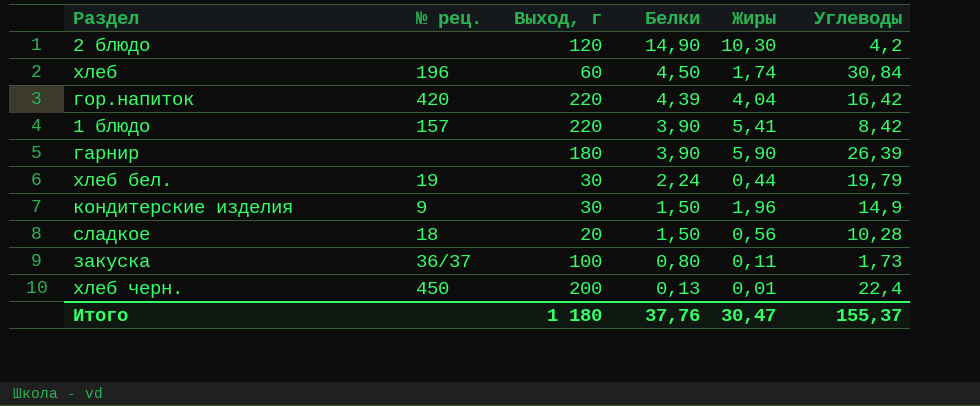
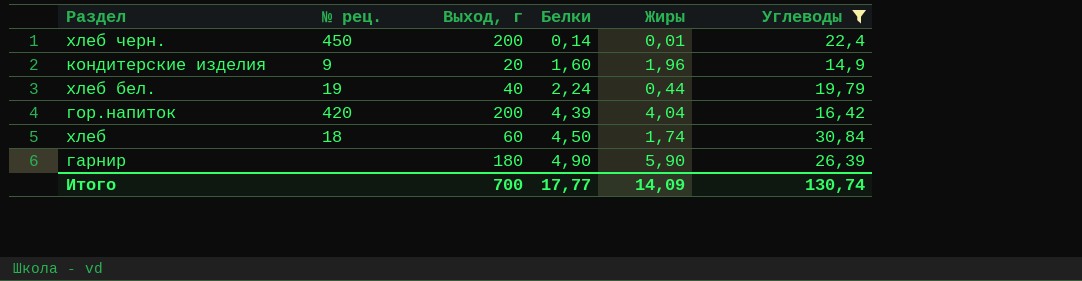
filter: none -> Углеводы >= 14,9
row order: Белки descending -> Белки ascending
хлеб черн. | Белки: 0,13 -> 0,14
кондитерские изделия | Выход, г: 30 -> 20
кондитерские изделия | Белки: 1,50 -> 1,60
хлеб бел. | Выход, г: 30 -> 40
гор.напиток | Выход, г: 220 -> 200
хлеб | № рец.: 196 -> 18
гарнир | Белки: 3,90 -> 4,90
Итого | Выход, г: 1 180 -> 700
Итого | Белки: 37,76 -> 17,77
Итого | Жиры: 30,47 -> 14,09
Итого | Углеводы: 155,37 -> 130,74

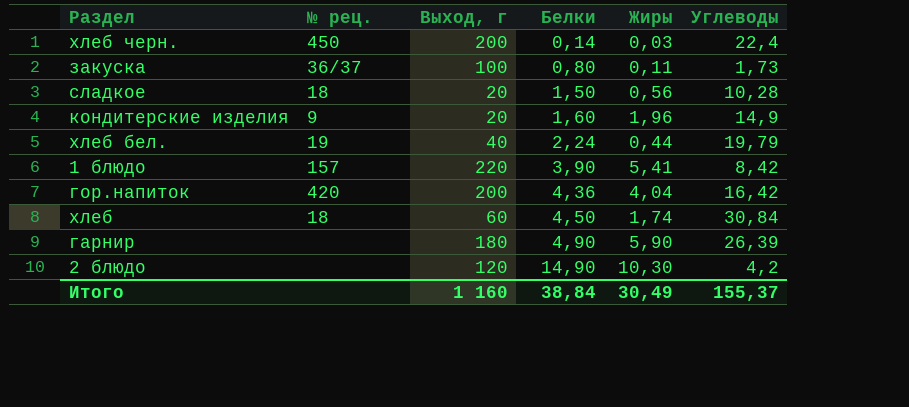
filter: Углеводы >= 14,9 -> none
хлеб черн. | Жиры: 0,01 -> 0,03
гор.напиток | Белки: 4,39 -> 4,36
Итого | Выход, г: 700 -> 1 160
Итого | Белки: 17,77 -> 38,84
Итого | Жиры: 14,09 -> 30,49
Итого | Углеводы: 130,74 -> 155,37

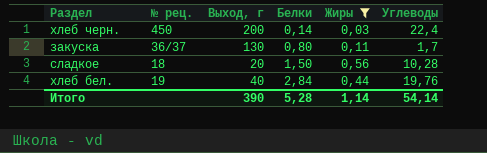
filter: none -> Жиры <= 0,56
закуска | Выход, г: 100 -> 130
закуска | Углеводы: 1,73 -> 1,7
хлеб бел. | Белки: 2,24 -> 2,84
хлеб бел. | Углеводы: 19,79 -> 19,76
Итого | Выход, г: 1 160 -> 390
Итого | Белки: 38,84 -> 5,28
Итого | Жиры: 30,49 -> 1,14
Итого | Углеводы: 155,37 -> 54,14

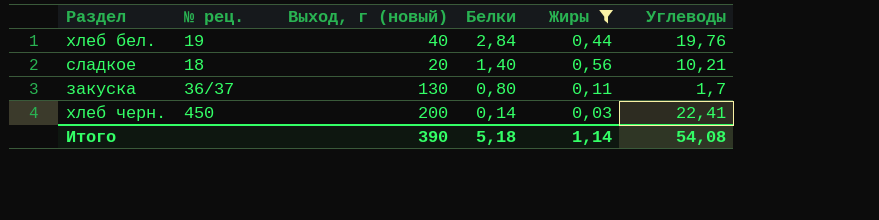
row order: Белки ascending -> Белки descending
column name: Выход, г -> Выход, г (новый)
сладкое | Белки: 1,50 -> 1,40
сладкое | Углеводы: 10,28 -> 10,21
хлеб черн. | Углеводы: 22,4 -> 22,41
Итого | Белки: 5,28 -> 5,18
Итого | Углеводы: 54,14 -> 54,08

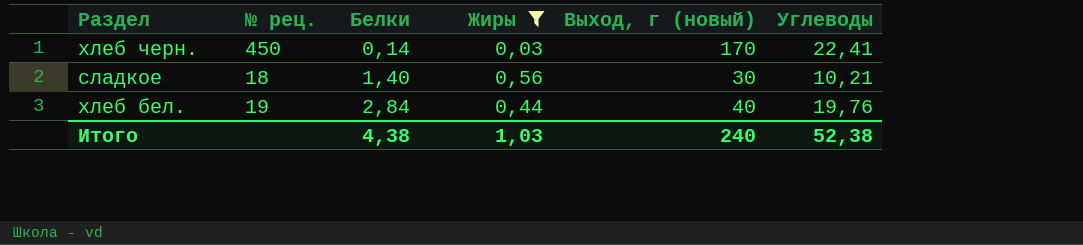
row order: Белки descending -> Белки ascending
column Выход, г (новый) | position: 3 -> 5
row закуска: 36/37 | 130 | 0,80 | 0,11 | 1,7 -> none
хлеб черн. | Выход, г (новый): 200 -> 170
сладкое | Выход, г (новый): 20 -> 30
Итого | Белки: 5,18 -> 4,38
Итого | Жиры: 1,14 -> 1,03
Итого | Выход, г (новый): 390 -> 240
Итого | Углеводы: 54,08 -> 52,38

